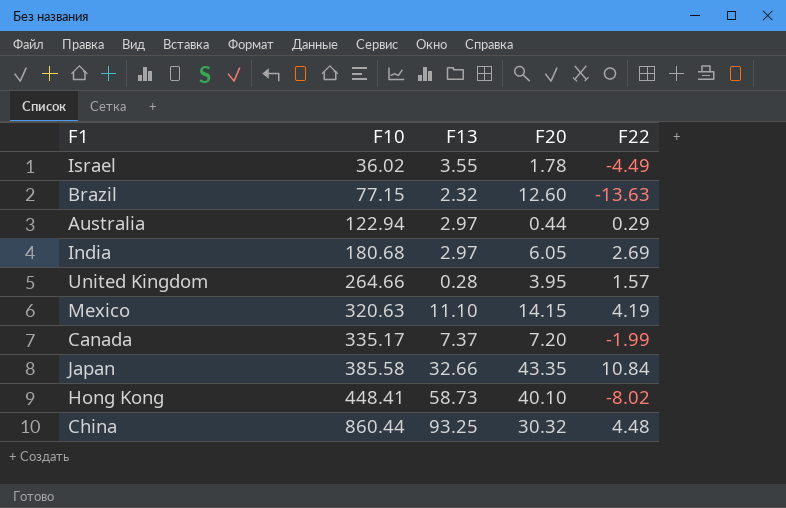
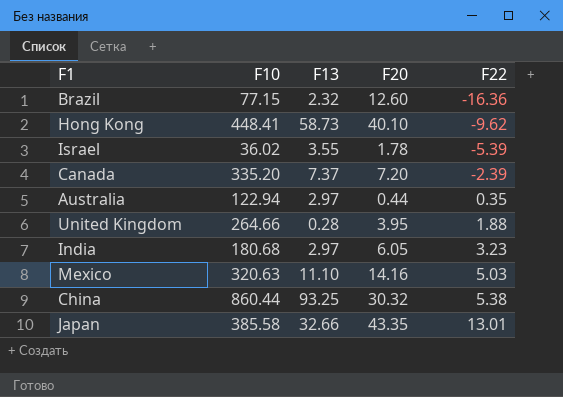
row order: F10 ascending -> F22 ascending
Brazil | F22: -13.63 -> -16.36
Hong Kong | F22: -8.02 -> -9.62
Israel | F22: -4.49 -> -5.39
Canada | F10: 335.17 -> 335.20
Canada | F22: -1.99 -> -2.39
Australia | F22: 0.29 -> 0.35
United Kingdom | F22: 1.57 -> 1.88
India | F22: 2.69 -> 3.23
Mexico | F20: 14.15 -> 14.16
Mexico | F22: 4.19 -> 5.03
China | F22: 4.48 -> 5.38
Japan | F22: 10.84 -> 13.01

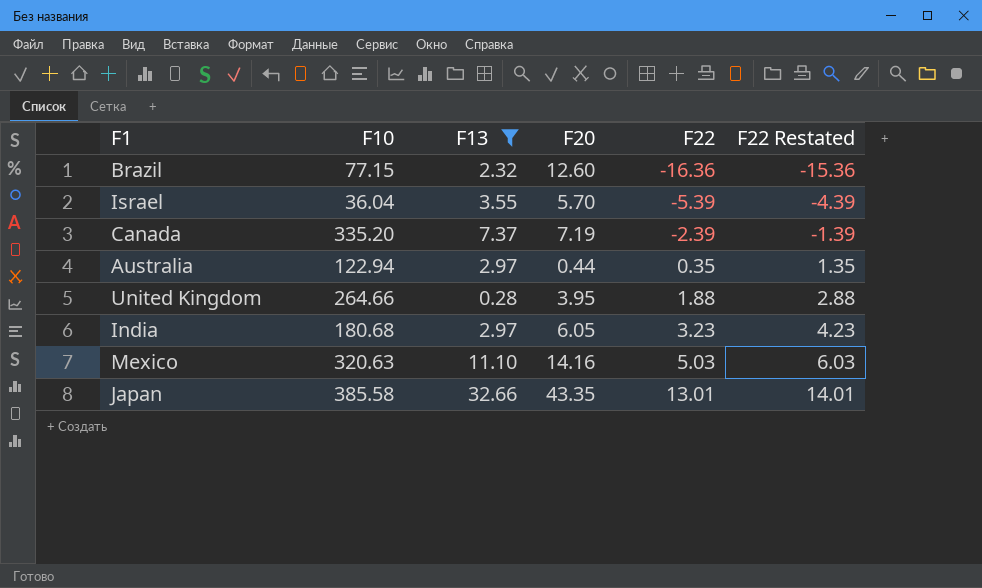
filter: none -> F13 <= 32.66
column F22 Restated | formula: none -> [F22] + 1
Israel | F10: 36.02 -> 36.04
Israel | F20: 1.78 -> 5.70
Canada | F20: 7.20 -> 7.19

